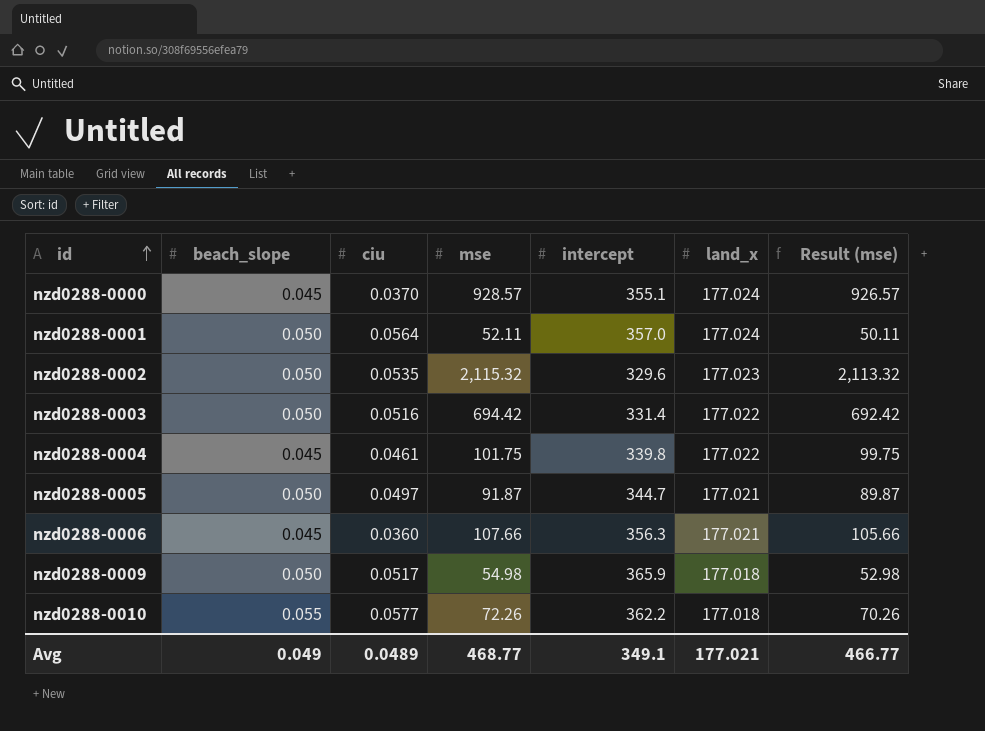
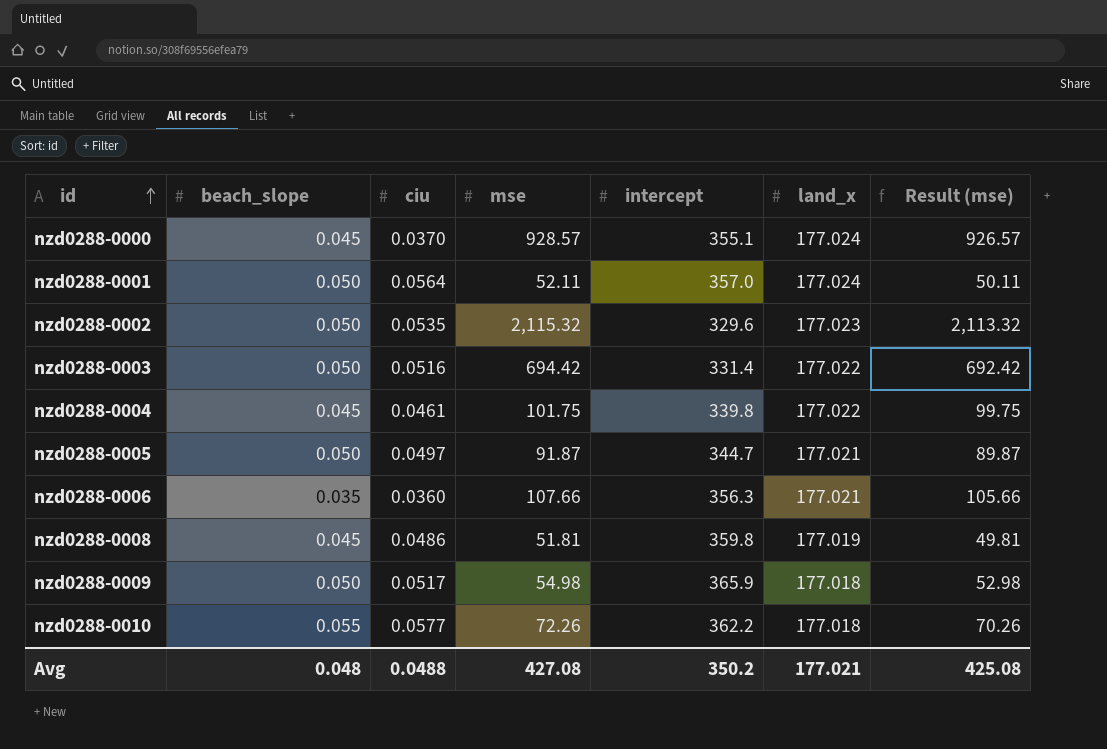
nzd0288-0006 | beach_slope: 0.045 -> 0.035
row nzd0288-0008: none -> 0.045 | 0.0486 | 51.81 | 359.8 | 177.019 | 49.81
Avg | beach_slope: 0.049 -> 0.048
Avg | ciu: 0.0489 -> 0.0488
Avg | mse: 468.77 -> 427.08
Avg | intercept: 349.1 -> 350.2
Avg | Result (mse): 466.77 -> 425.08

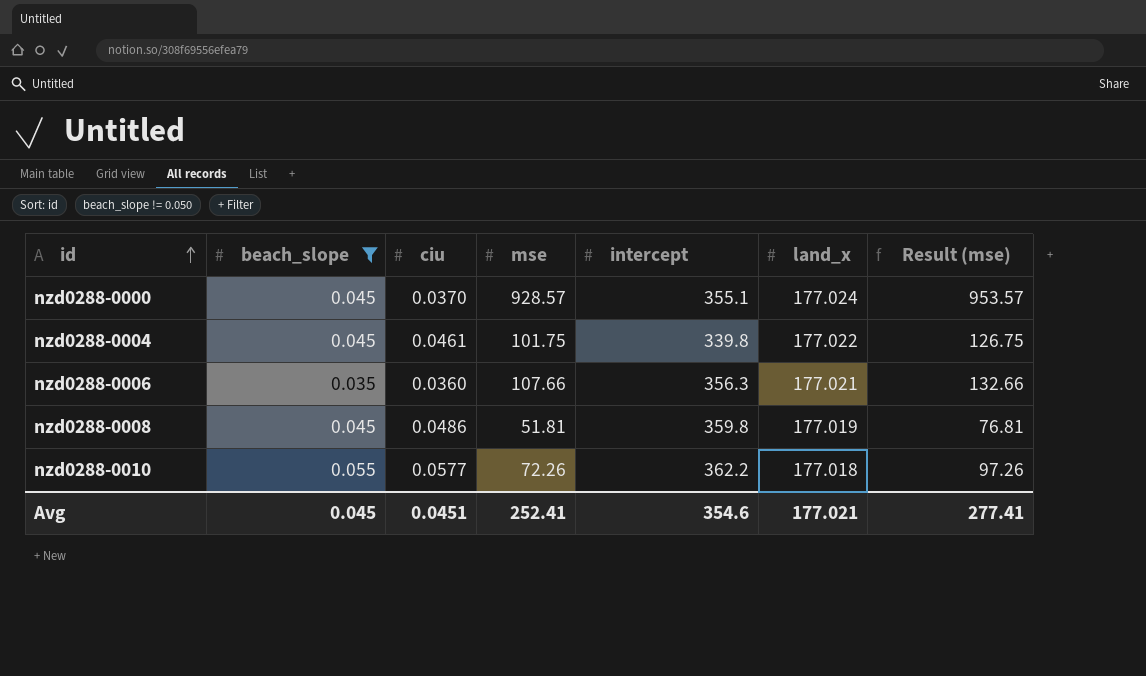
filter: none -> beach_slope != 0.050
column Result (mse) | formula: [mse] - 2 -> [mse] + 25
Avg | beach_slope: 0.048 -> 0.045
Avg | ciu: 0.0488 -> 0.0451
Avg | mse: 427.08 -> 252.41
Avg | intercept: 350.2 -> 354.6
Avg | Result (mse): 425.08 -> 277.41

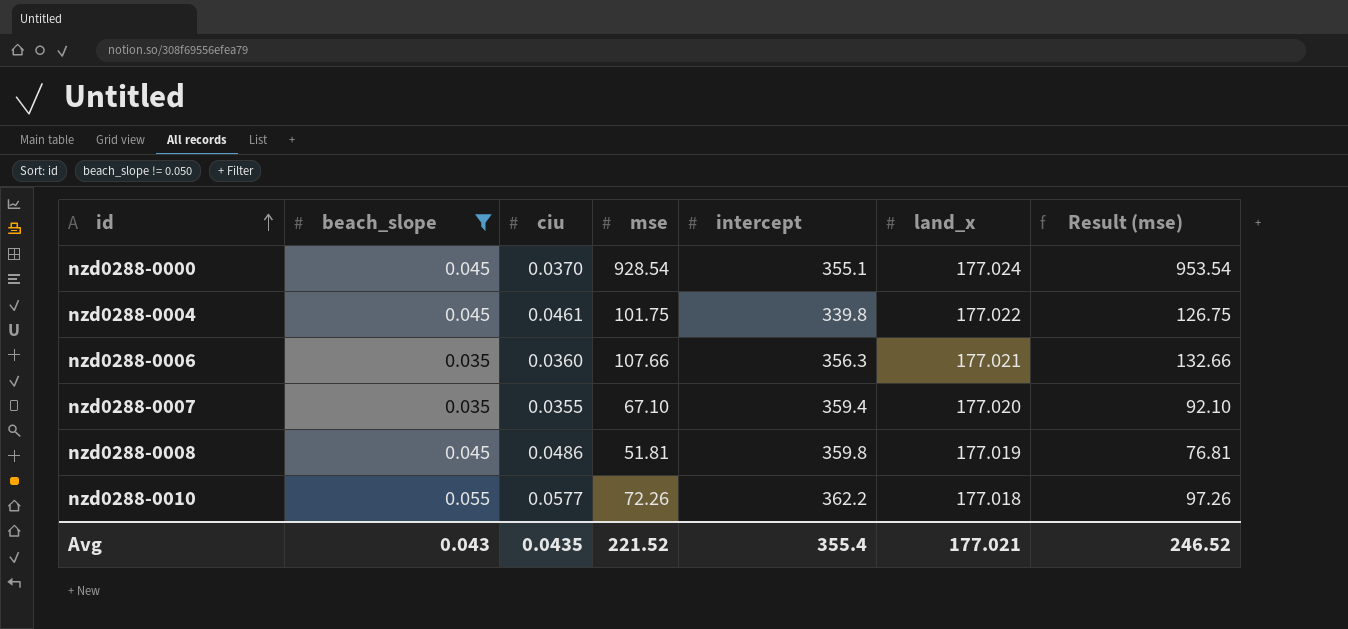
nzd0288-0000 | mse: 928.57 -> 928.54
nzd0288-0000 | Result (mse): 953.57 -> 953.54
row nzd0288-0007: none -> 0.035 | 0.0355 | 67.10 | 359.4 | 177.020 | 92.10
Avg | beach_slope: 0.045 -> 0.043
Avg | ciu: 0.0451 -> 0.0435
Avg | mse: 252.41 -> 221.52
Avg | intercept: 354.6 -> 355.4
Avg | Result (mse): 277.41 -> 246.52

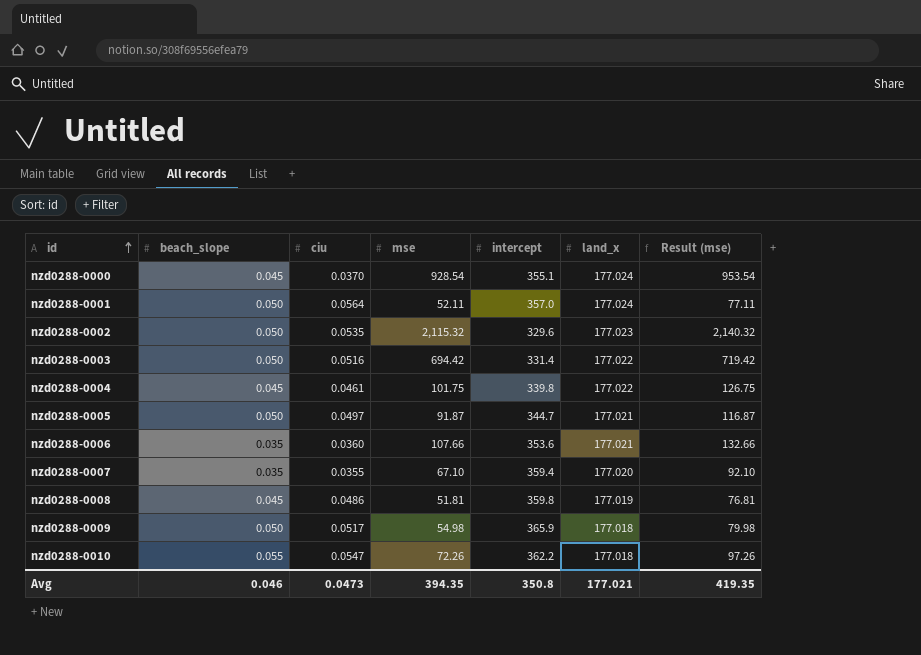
filter: beach_slope != 0.050 -> none
nzd0288-0006 | intercept: 356.3 -> 353.6
nzd0288-0010 | ciu: 0.0577 -> 0.0547
Avg | beach_slope: 0.043 -> 0.046
Avg | ciu: 0.0435 -> 0.0473
Avg | mse: 221.52 -> 394.35
Avg | intercept: 355.4 -> 350.8
Avg | Result (mse): 246.52 -> 419.35

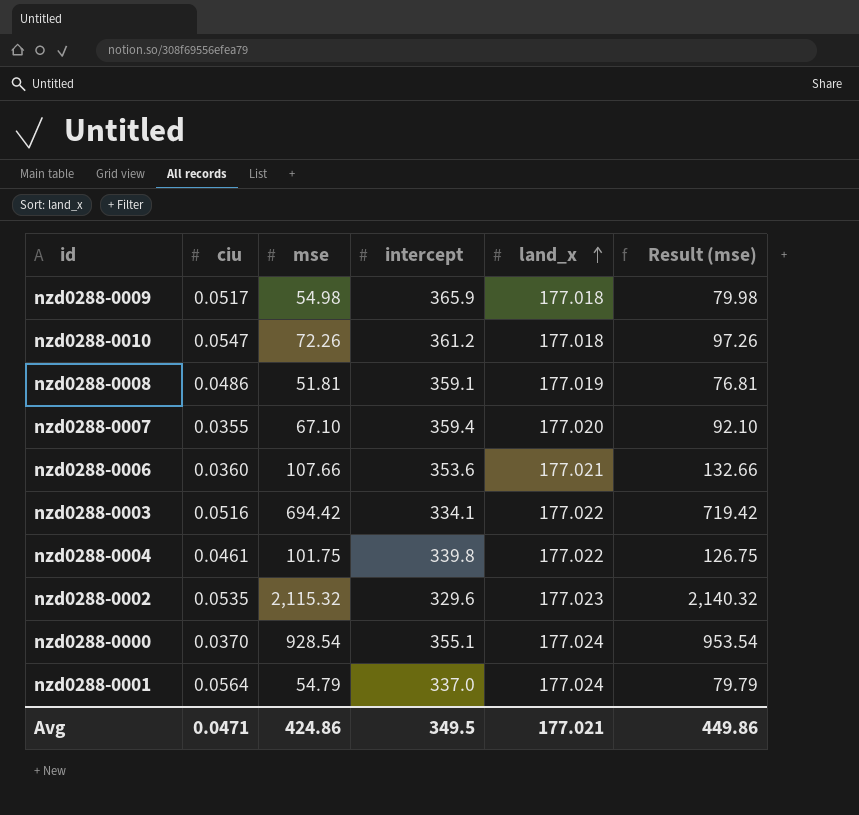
row order: id ascending -> land_x ascending
column beach_slope | position: 2 -> none
row nzd0288-0005: 0.050 | 0.0497 | 91.87 | 344.7 | 177.021 | 116.87 -> none
nzd0288-0010 | intercept: 362.2 -> 361.2
nzd0288-0008 | intercept: 359.8 -> 359.1
nzd0288-0003 | intercept: 331.4 -> 334.1
nzd0288-0001 | mse: 52.11 -> 54.79
nzd0288-0001 | intercept: 357.0 -> 337.0
nzd0288-0001 | Result (mse): 77.11 -> 79.79
Avg | ciu: 0.0473 -> 0.0471
Avg | mse: 394.35 -> 424.86
Avg | intercept: 350.8 -> 349.5
Avg | Result (mse): 419.35 -> 449.86

